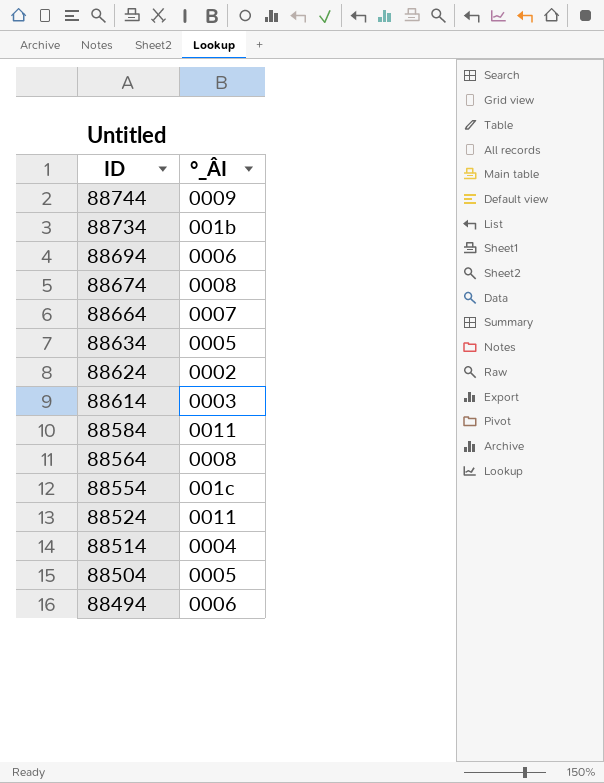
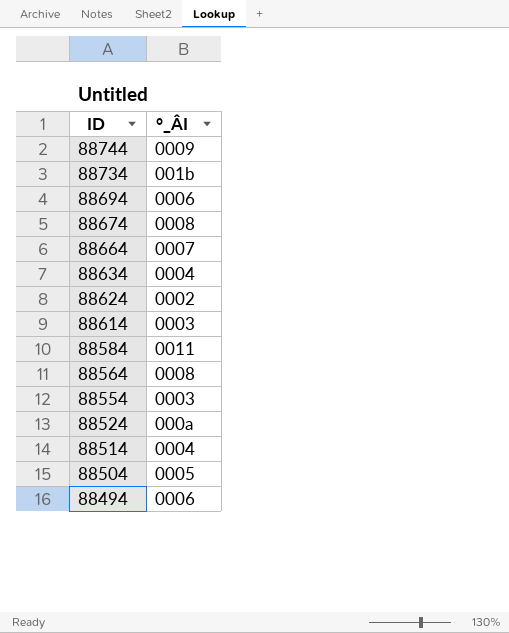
88634 | °_ÂI: 0005 -> 0004
88554 | °_ÂI: 001c -> 0003
88524 | °_ÂI: 0011 -> 000a

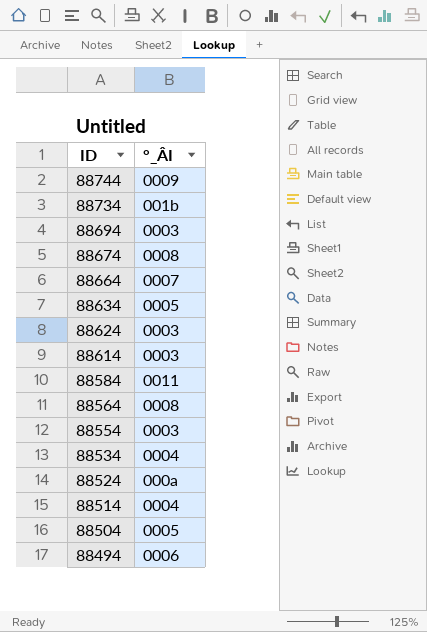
88694 | °_ÂI: 0006 -> 0003
88634 | °_ÂI: 0004 -> 0005
88624 | °_ÂI: 0002 -> 0003
row 88534: none -> 0004

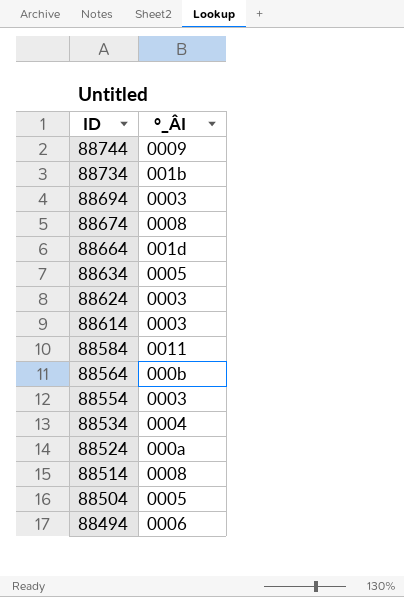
88664 | °_ÂI: 0007 -> 001d
88564 | °_ÂI: 0008 -> 000b
88514 | °_ÂI: 0004 -> 0008

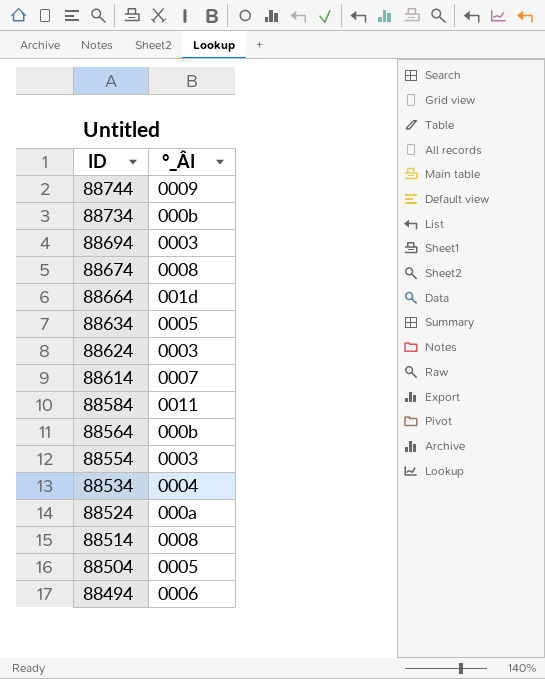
88734 | °_ÂI: 001b -> 000b
88614 | °_ÂI: 0003 -> 0007

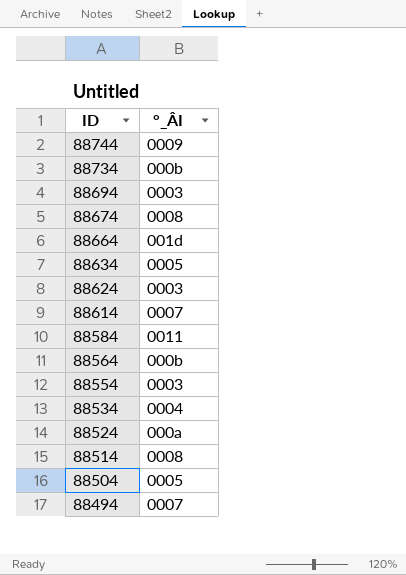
88494 | °_ÂI: 0006 -> 0007

